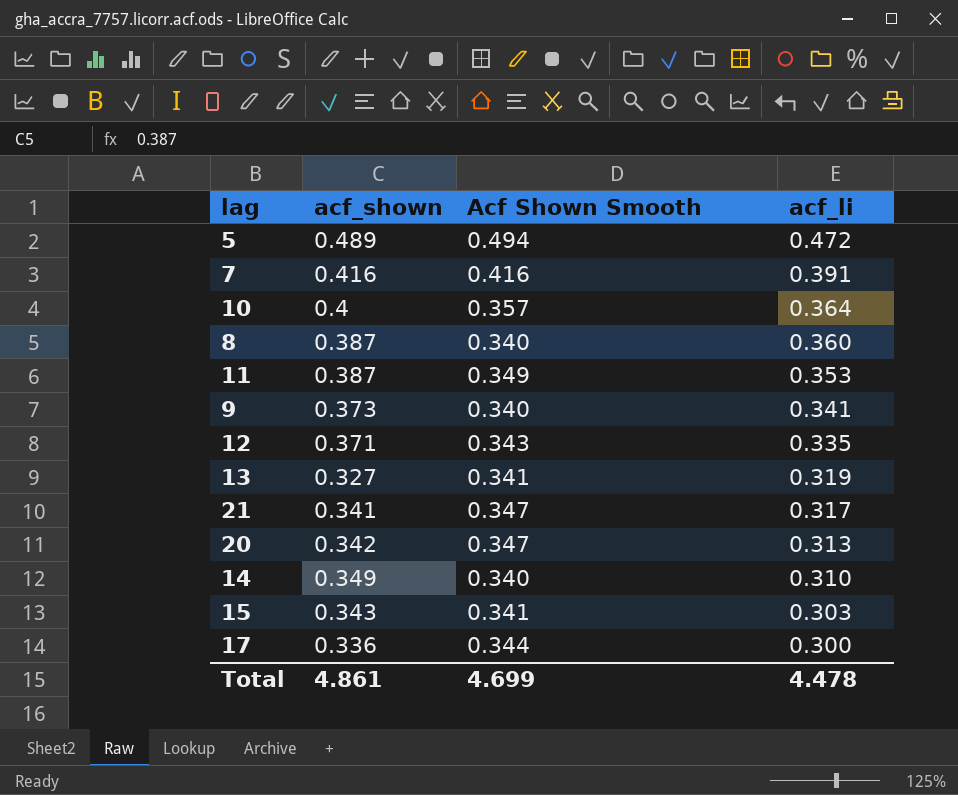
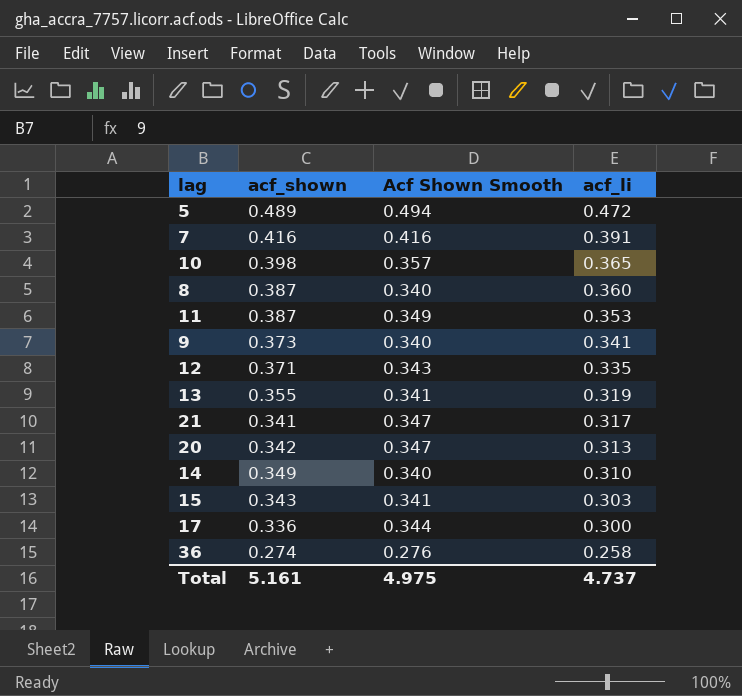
10 | acf_shown: 0.4 -> 0.398
10 | acf_li: 0.364 -> 0.365
13 | acf_shown: 0.327 -> 0.355
row 36: none -> 0.274 | 0.276 | 0.258
Total | acf_shown: 4.861 -> 5.161
Total | Acf Shown Smooth: 4.699 -> 4.975
Total | acf_li: 4.478 -> 4.737

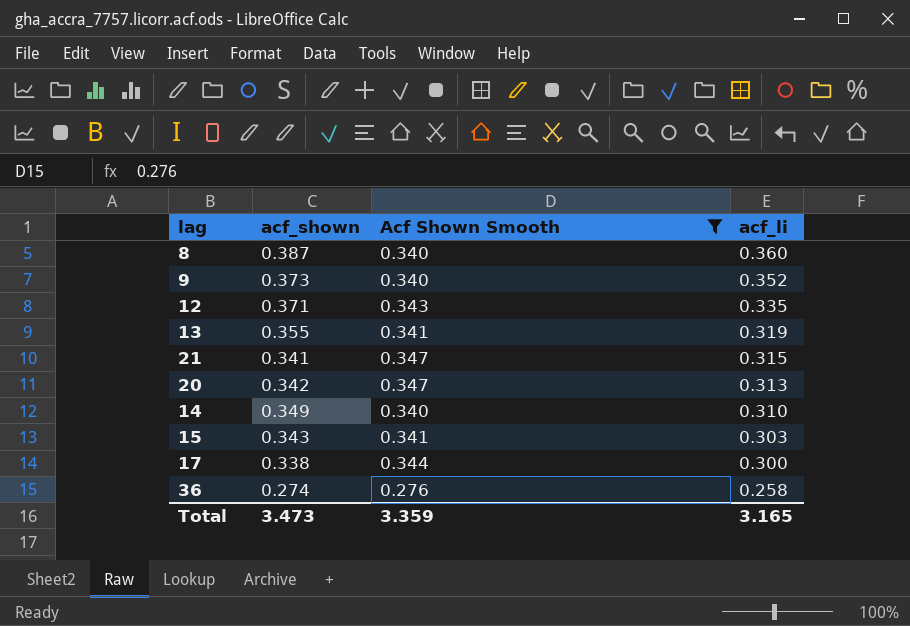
filter: none -> Acf Shown Smooth <= 0.347
9 | acf_li: 0.341 -> 0.352
21 | acf_li: 0.317 -> 0.315
17 | acf_shown: 0.336 -> 0.338
Total | acf_shown: 5.161 -> 3.473
Total | Acf Shown Smooth: 4.975 -> 3.359
Total | acf_li: 4.737 -> 3.165

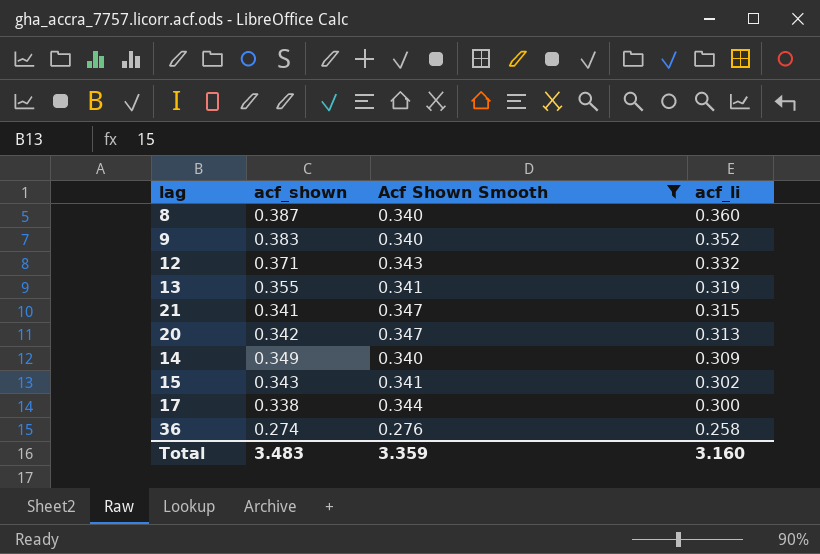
9 | acf_shown: 0.373 -> 0.383
12 | acf_li: 0.335 -> 0.332
14 | acf_li: 0.310 -> 0.309
15 | acf_li: 0.303 -> 0.302
Total | acf_shown: 3.473 -> 3.483
Total | acf_li: 3.165 -> 3.160

